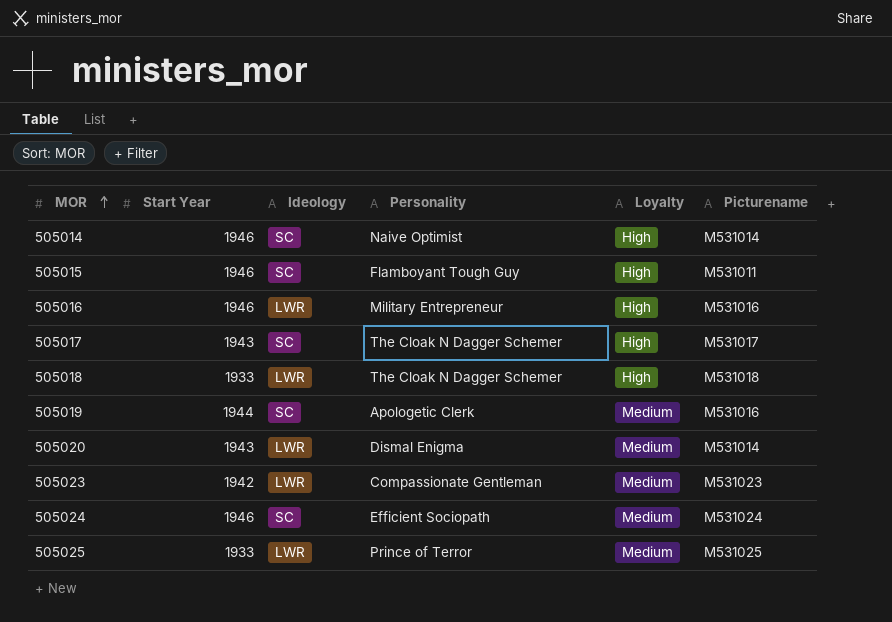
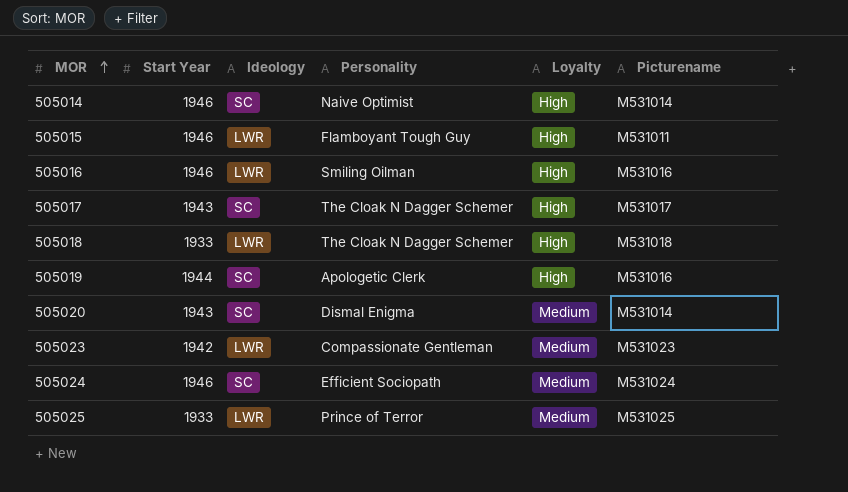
505015 | Ideology: SC -> LWR
505016 | Personality: Military Entrepreneur -> Smiling Oilman
505019 | Loyalty: Medium -> High
505020 | Ideology: LWR -> SC

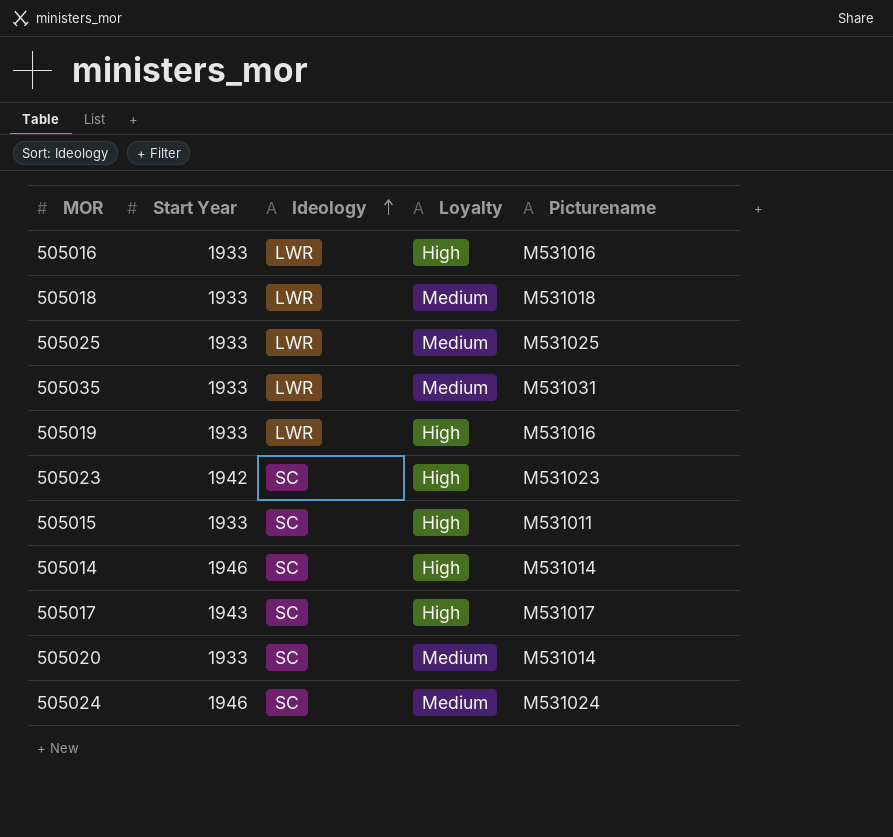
row order: MOR ascending -> Ideology ascending
column Personality | position: 4 -> none
505016 | Start Year: 1946 -> 1933
505018 | Loyalty: High -> Medium
row 505035: none -> 1933 | LWR | Medium | M531031
505019 | Start Year: 1944 -> 1933
505019 | Ideology: SC -> LWR
505023 | Ideology: LWR -> SC
505023 | Loyalty: Medium -> High
505015 | Start Year: 1946 -> 1933
505015 | Ideology: LWR -> SC
505020 | Start Year: 1943 -> 1933

